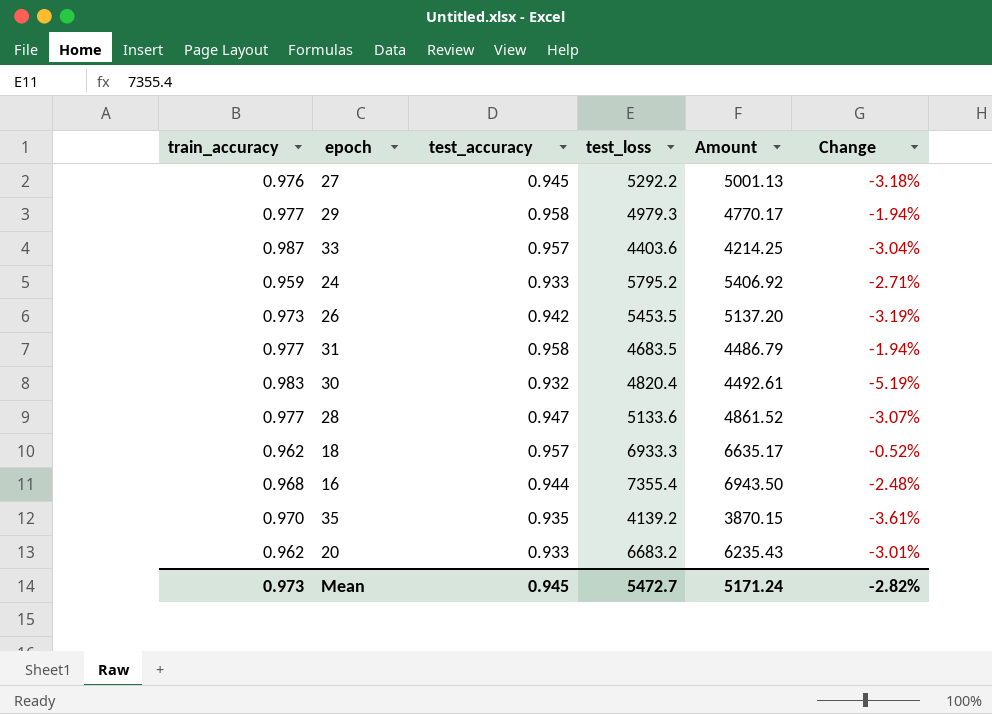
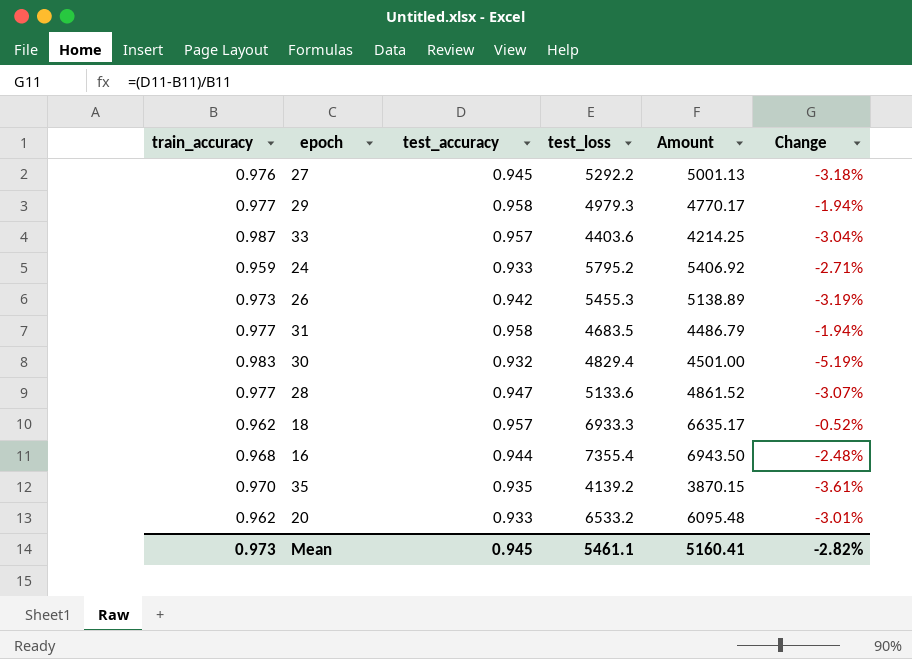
26 | test_loss: 5453.5 -> 5455.3
26 | Amount: 5137.20 -> 5138.89
30 | test_loss: 4820.4 -> 4829.4
30 | Amount: 4492.61 -> 4501.00
20 | test_loss: 6683.2 -> 6533.2
20 | Amount: 6235.43 -> 6095.48
Mean | test_loss: 5472.7 -> 5461.1
Mean | Amount: 5171.24 -> 5160.41

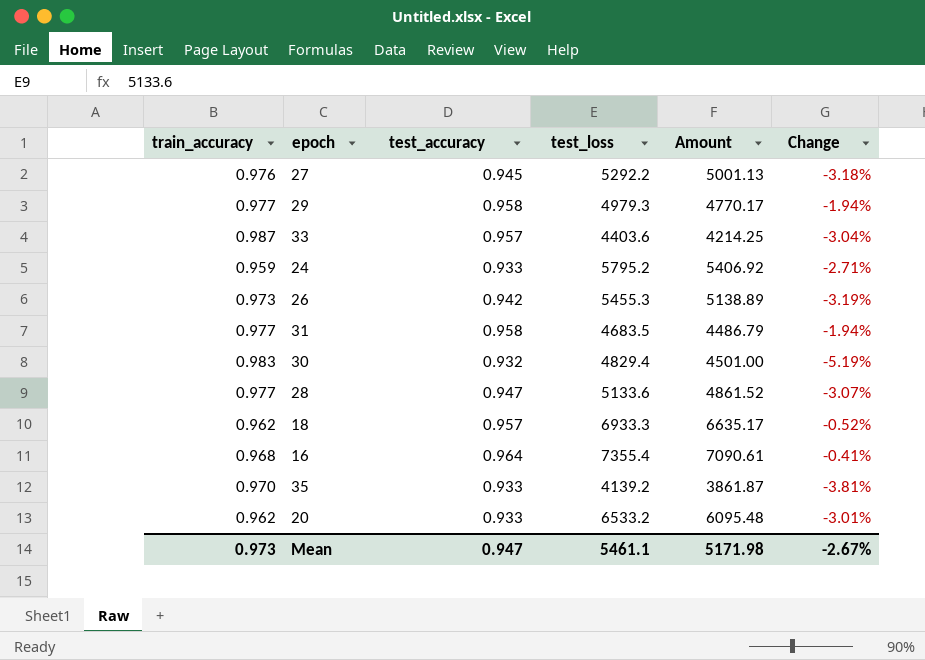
16 | test_accuracy: 0.944 -> 0.964
16 | Amount: 6943.50 -> 7090.61
16 | Change: -2.48% -> -0.41%
35 | test_accuracy: 0.935 -> 0.933
35 | Amount: 3870.15 -> 3861.87
35 | Change: -3.61% -> -3.81%
Mean | test_accuracy: 0.945 -> 0.947
Mean | Amount: 5160.41 -> 5171.98
Mean | Change: -2.82% -> -2.67%

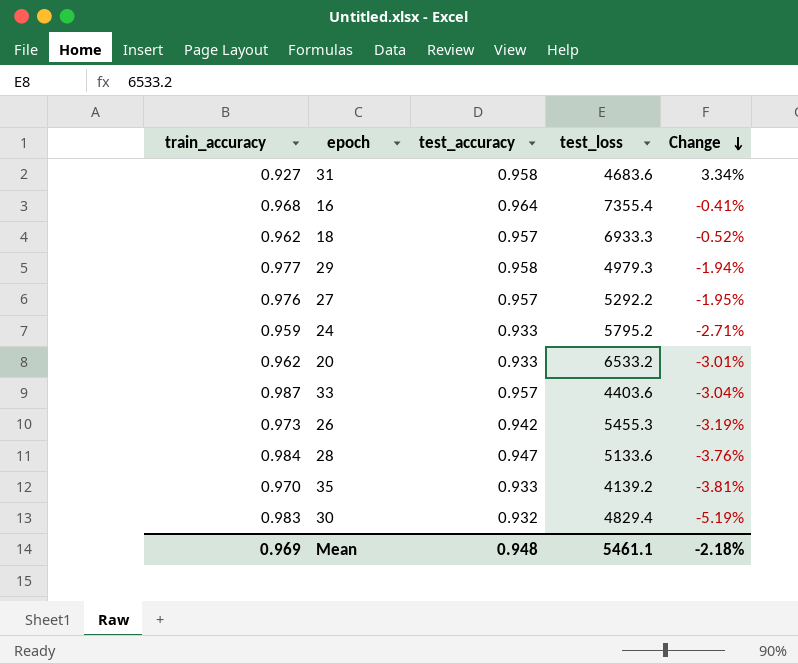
row order: none -> Change descending
column Amount | formula: [test_accuracy] * [test_loss] -> none
31 | train_accuracy: 0.977 -> 0.927
31 | test_loss: 4683.5 -> 4683.6
31 | Change: -1.94% -> 3.34%
27 | test_accuracy: 0.945 -> 0.957
27 | Change: -3.18% -> -1.95%
28 | train_accuracy: 0.977 -> 0.984
28 | Change: -3.07% -> -3.76%
Mean | train_accuracy: 0.973 -> 0.969
Mean | test_accuracy: 0.947 -> 0.948
Mean | Change: -2.67% -> -2.18%

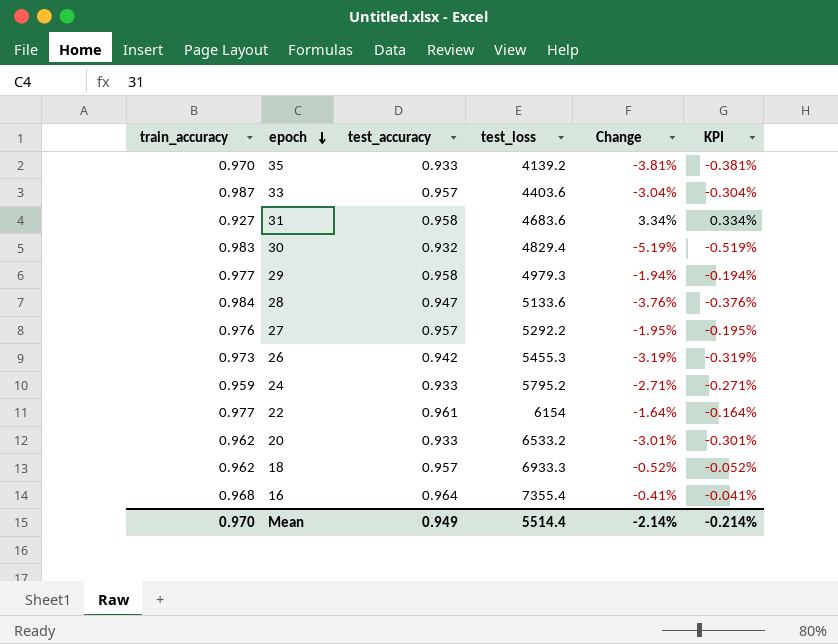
row order: Change descending -> epoch descending
column KPI | formula: none -> [Change] * 0.1
row 22: none -> 0.977 | 0.961 | 6154 | -1.64% | -0.164%
Mean | train_accuracy: 0.969 -> 0.970
Mean | test_accuracy: 0.948 -> 0.949
Mean | test_loss: 5461.1 -> 5514.4
Mean | Change: -2.18% -> -2.14%

